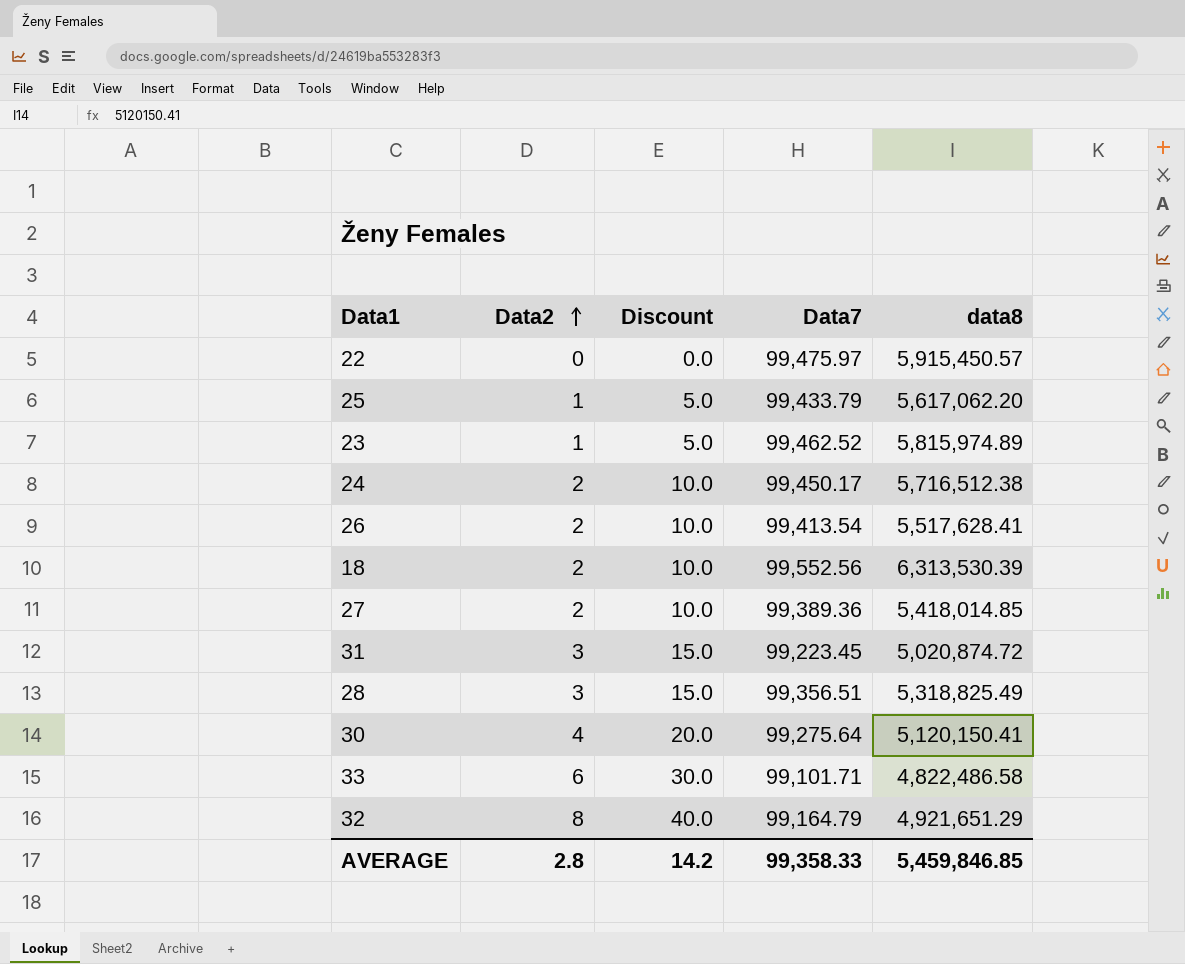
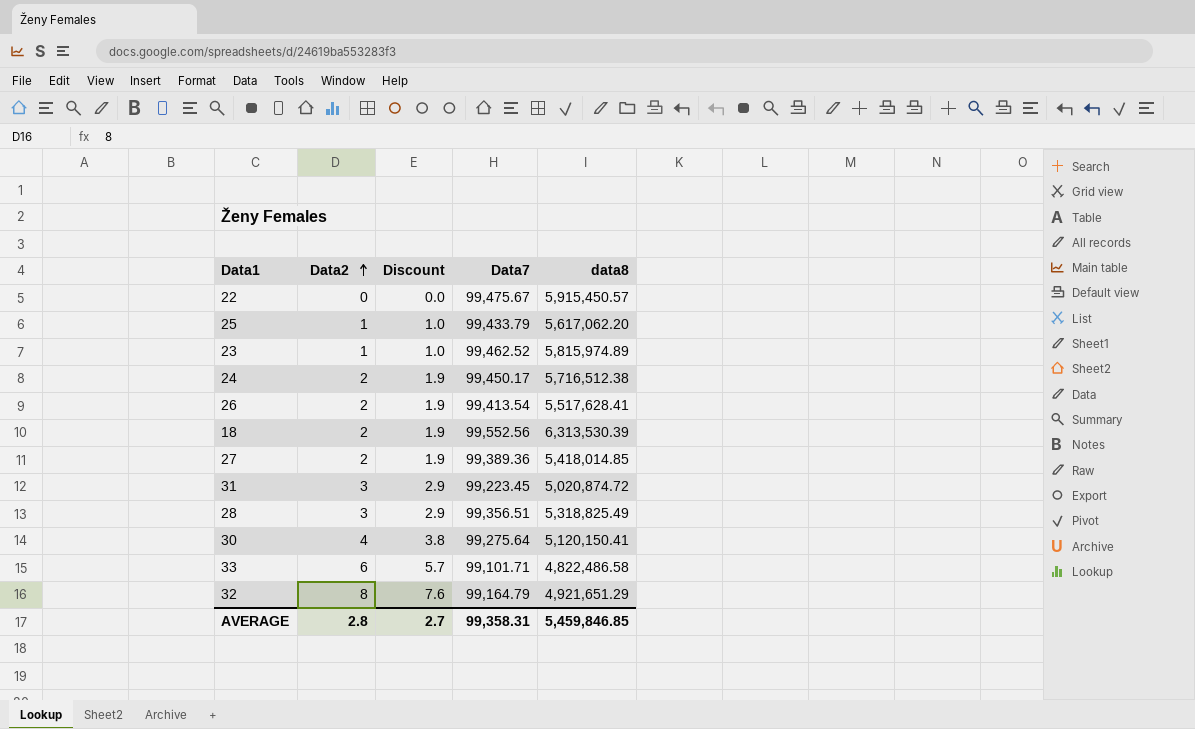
column Discount | formula: [Data2] * 5 -> [Data2] * 0.95
22 | Data7: 99,475.97 -> 99,475.67
AVERAGE | Discount: 14.2 -> 2.7
AVERAGE | Data7: 99,358.33 -> 99,358.31

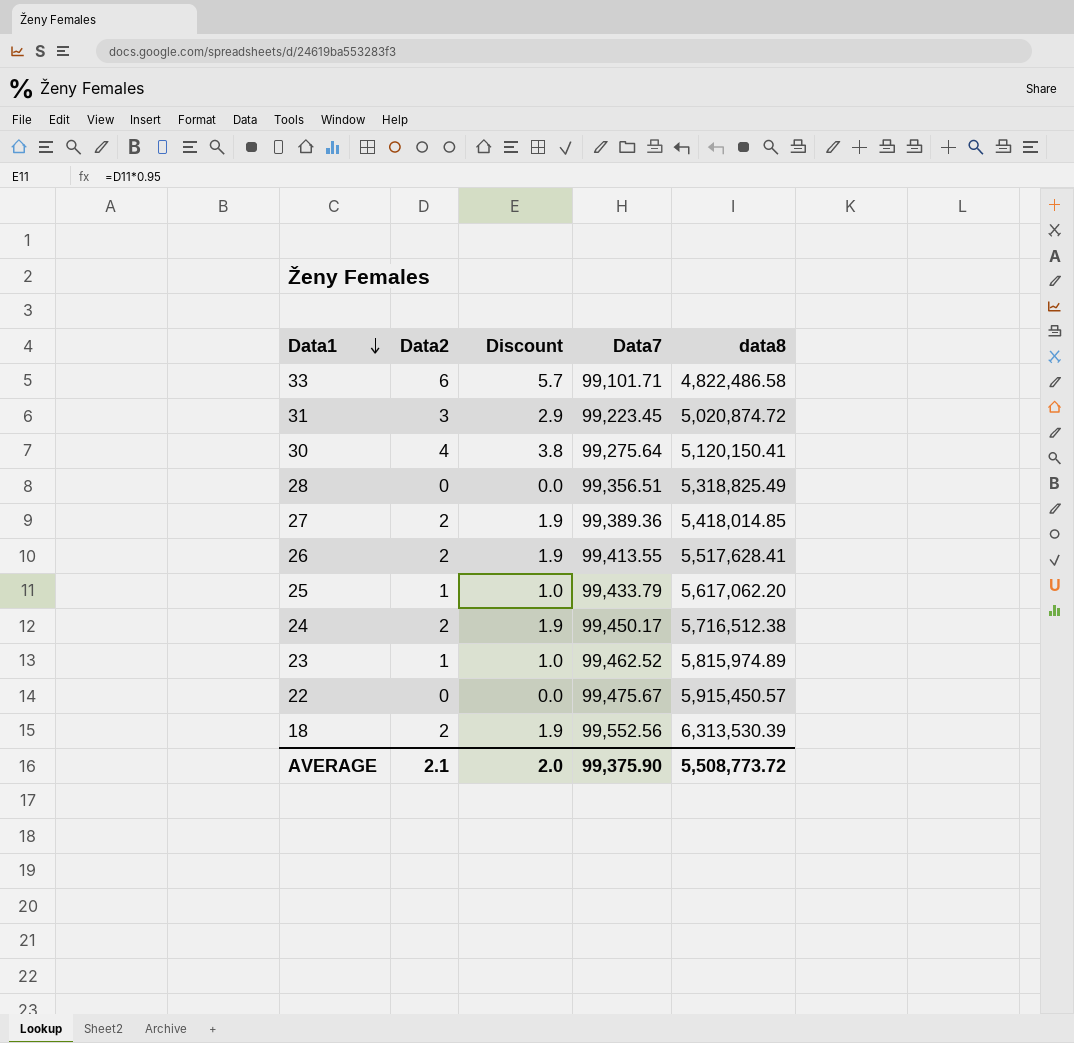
row order: Data2 ascending -> Data1 descending
row 32: 8 | 7.6 | 99,164.79 | 4,921,651.29 -> none
28 | Data2: 3 -> 0
28 | Discount: 2.9 -> 0.0
26 | Data7: 99,413.54 -> 99,413.55
AVERAGE | Data2: 2.8 -> 2.1
AVERAGE | Discount: 2.7 -> 2.0
AVERAGE | Data7: 99,358.31 -> 99,375.90
AVERAGE | data8: 5,459,846.85 -> 5,508,773.72

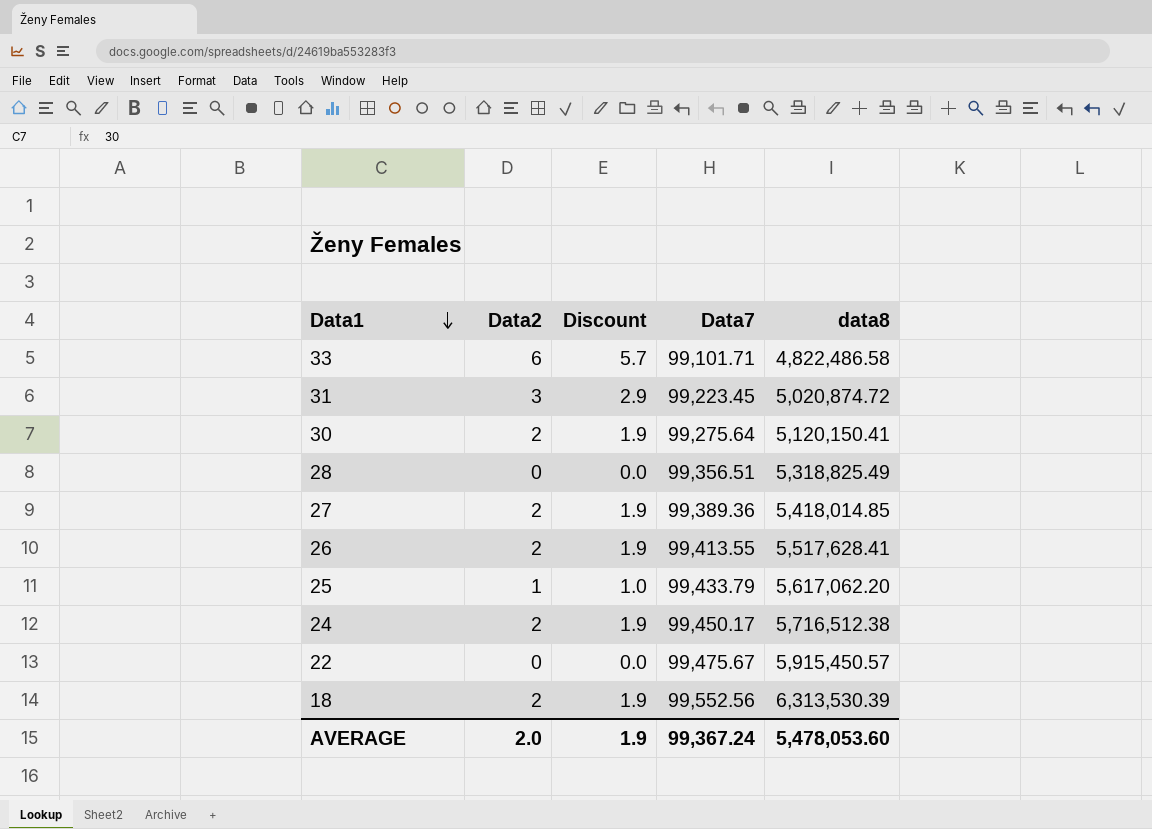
row 23: 1 | 1.0 | 99,462.52 | 5,815,974.89 -> none
30 | Data2: 4 -> 2
30 | Discount: 3.8 -> 1.9
AVERAGE | Data2: 2.1 -> 2.0
AVERAGE | Discount: 2.0 -> 1.9
AVERAGE | Data7: 99,375.90 -> 99,367.24
AVERAGE | data8: 5,508,773.72 -> 5,478,053.60

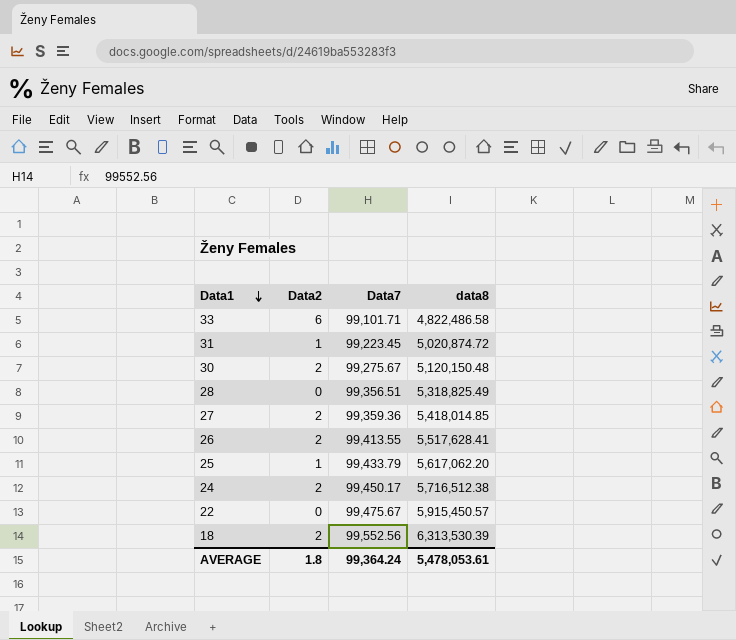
column Discount | formula: [Data2] * 0.95 -> none
31 | Data2: 3 -> 1
30 | Data7: 99,275.64 -> 99,275.67
30 | data8: 5,120,150.41 -> 5,120,150.48
27 | Data7: 99,389.36 -> 99,359.36
AVERAGE | Data2: 2.0 -> 1.8
AVERAGE | Data7: 99,367.24 -> 99,364.24
AVERAGE | data8: 5,478,053.60 -> 5,478,053.61

